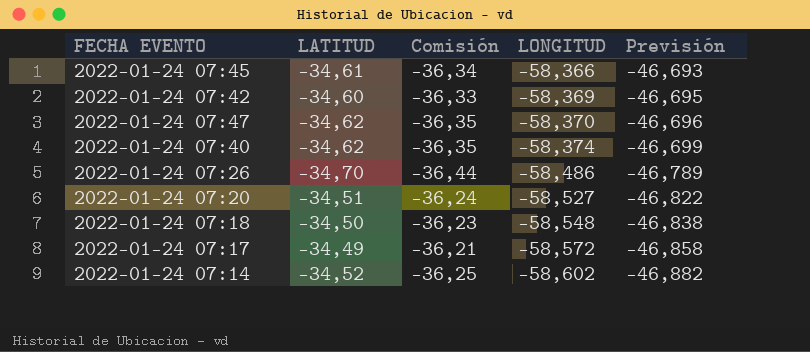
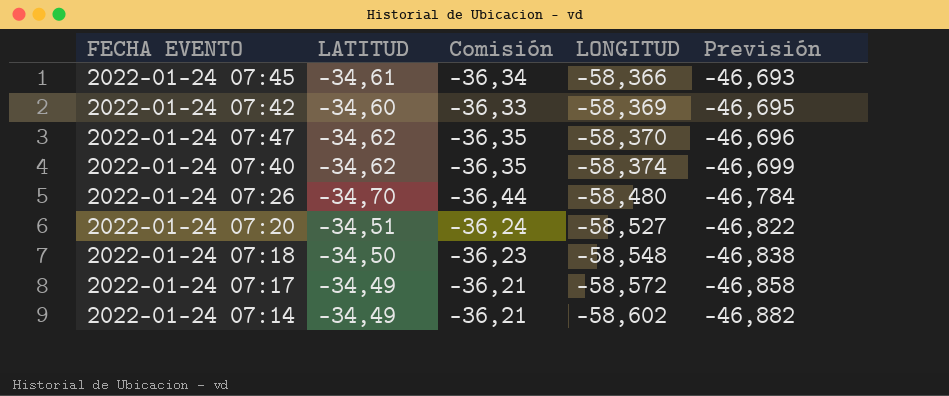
2022-01-24 07:26 | LONGITUD: -58,486 -> -58,480
2022-01-24 07:26 | Previsión: -46,789 -> -46,784
2022-01-24 07:14 | LATITUD: -34,52 -> -34,49
2022-01-24 07:14 | Comisión: -36,25 -> -36,21

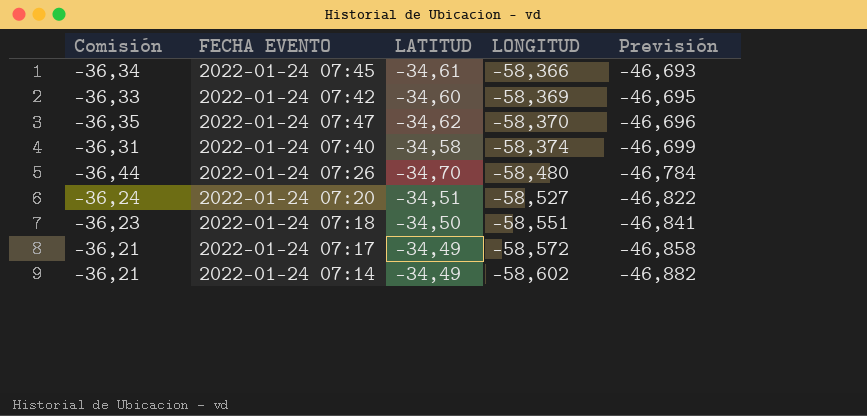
column Comisión | position: 3 -> 1
2022-01-24 07:40 | Comisión: -36,35 -> -36,31
2022-01-24 07:40 | LATITUD: -34,62 -> -34,58
2022-01-24 07:18 | LONGITUD: -58,548 -> -58,551
2022-01-24 07:18 | Previsión: -46,838 -> -46,841

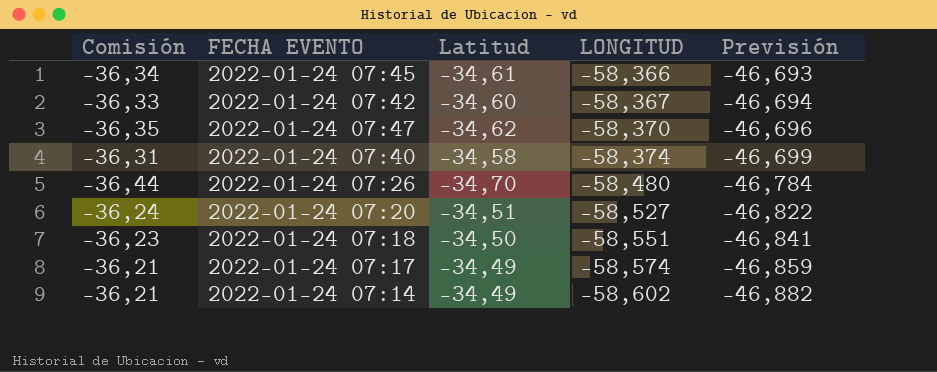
column name: LATITUD -> Latitud
2022-01-24 07:42 | LONGITUD: -58,369 -> -58,367
2022-01-24 07:42 | Previsión: -46,695 -> -46,694
2022-01-24 07:17 | LONGITUD: -58,572 -> -58,574
2022-01-24 07:17 | Previsión: -46,858 -> -46,859

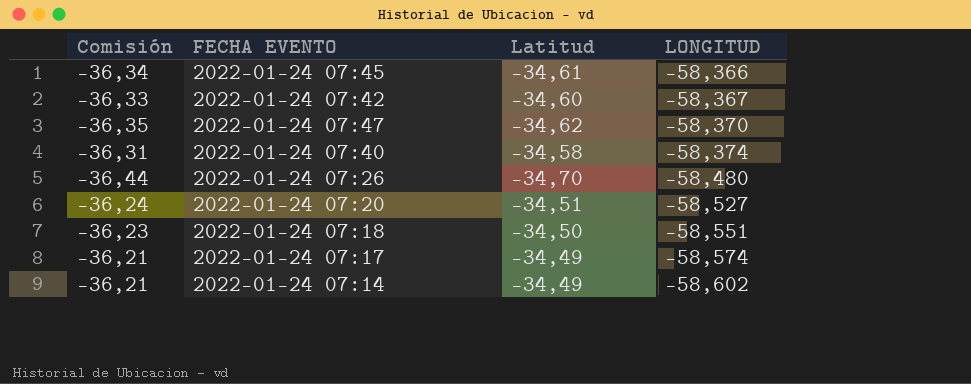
column Previsión | formula: [LONGITUD] * 0,8 -> none

